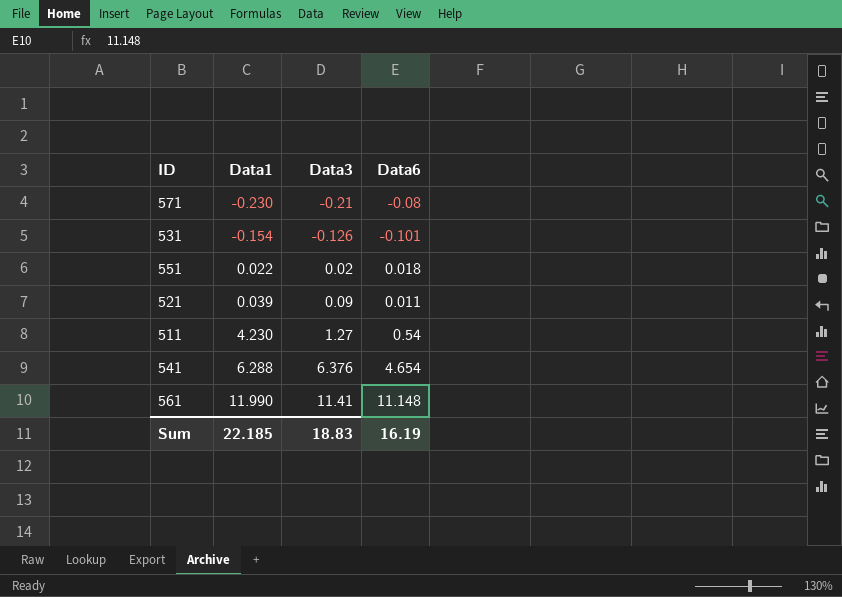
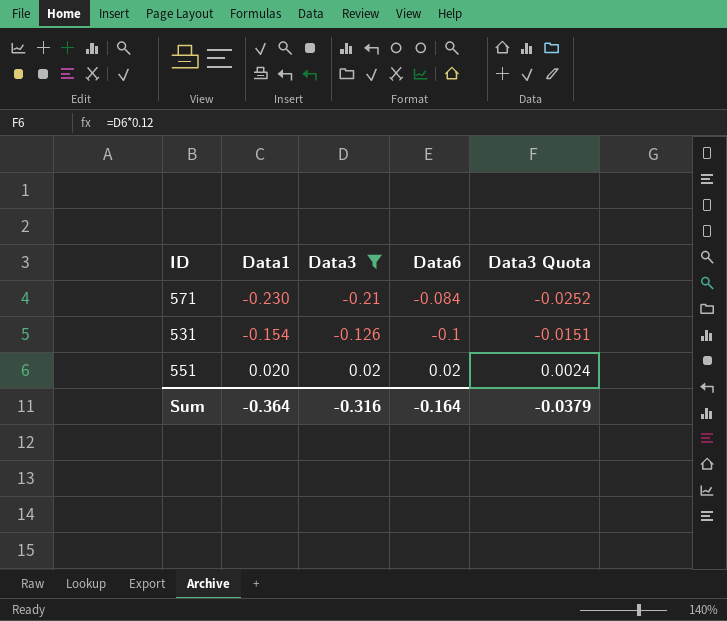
filter: none -> Data3 <= 0.02
column Data3 Quota | formula: none -> [Data3] * 0.12
571 | Data6: -0.08 -> -0.084
531 | Data6: -0.101 -> -0.1
551 | Data1: 0.022 -> 0.020
551 | Data6: 0.018 -> 0.02
Sum | Data1: 22.185 -> -0.364
Sum | Data3: 18.83 -> -0.316
Sum | Data6: 16.19 -> -0.164

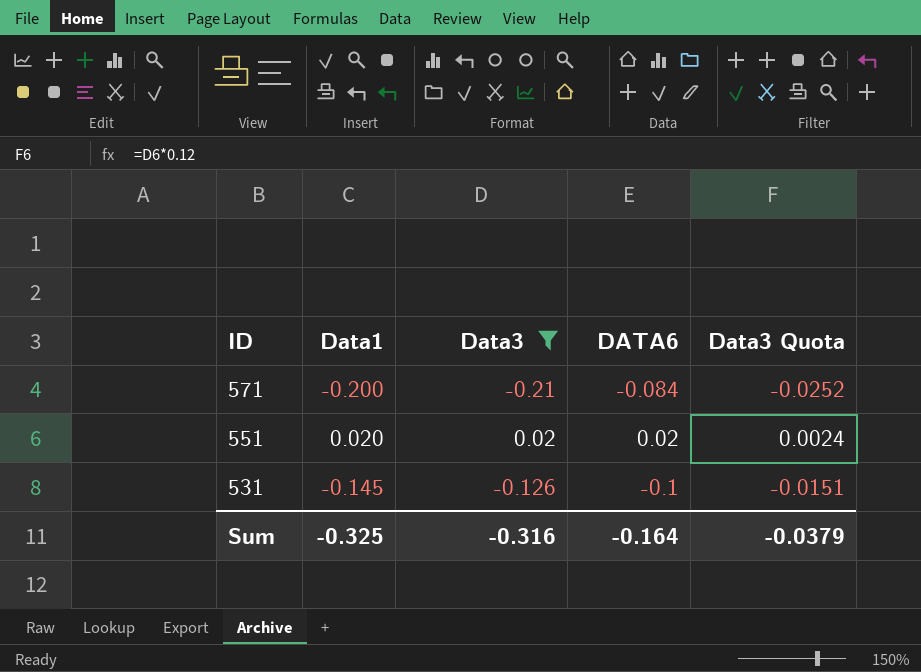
row order: Data1 ascending -> ID descending
column name: Data6 -> DATA6
571 | Data1: -0.230 -> -0.200
531 | Data1: -0.154 -> -0.145
Sum | Data1: -0.364 -> -0.325

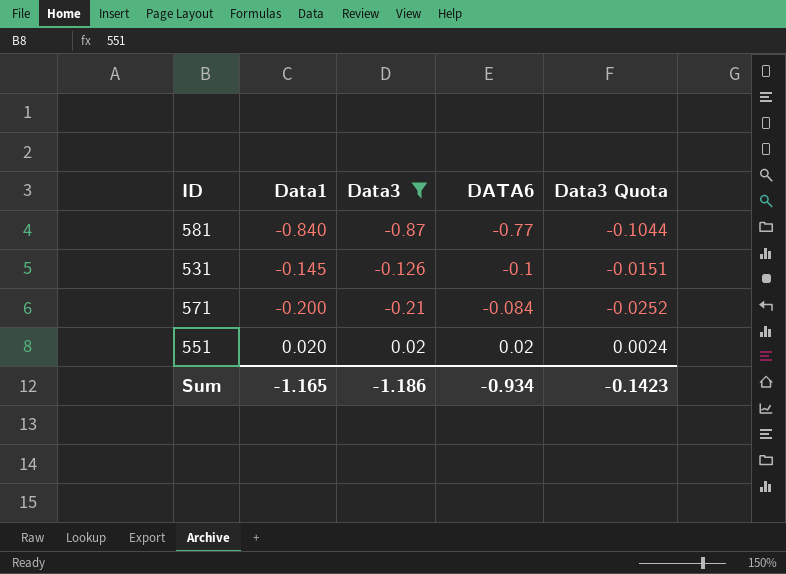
row order: ID descending -> DATA6 ascending
row 581: none -> -0.840 | -0.87 | -0.77 | -0.1044
Sum | Data1: -0.325 -> -1.165
Sum | Data3: -0.316 -> -1.186
Sum | DATA6: -0.164 -> -0.934
Sum | Data3 Quota: -0.0379 -> -0.1423

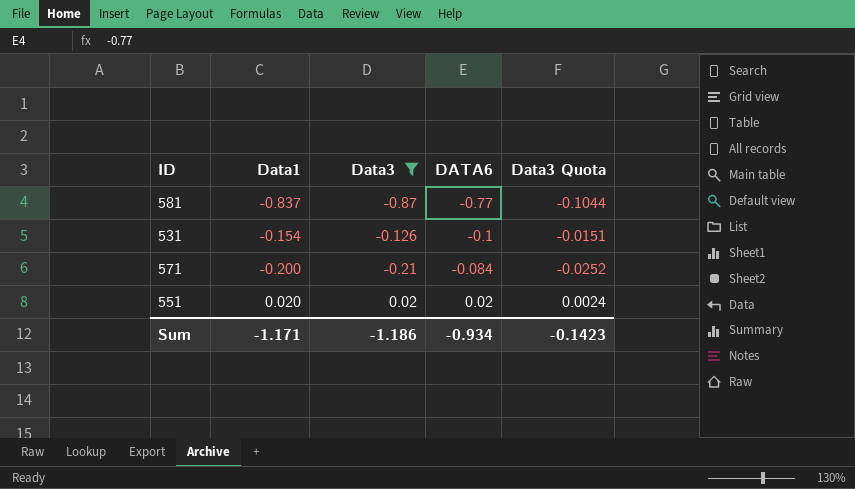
581 | Data1: -0.840 -> -0.837
531 | Data1: -0.145 -> -0.154
Sum | Data1: -1.165 -> -1.171

